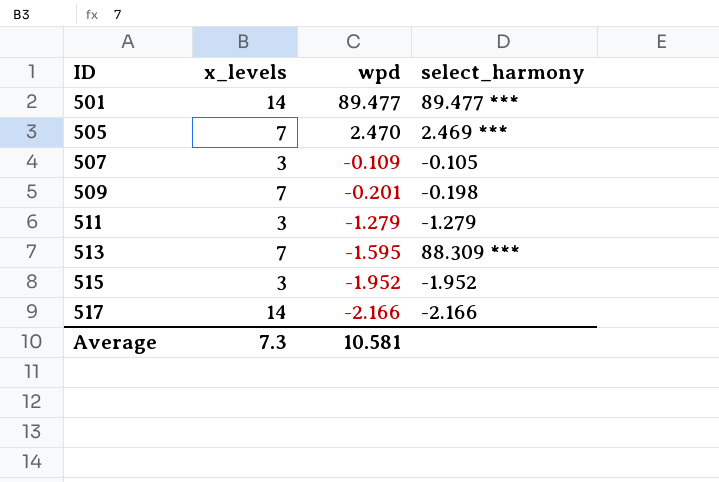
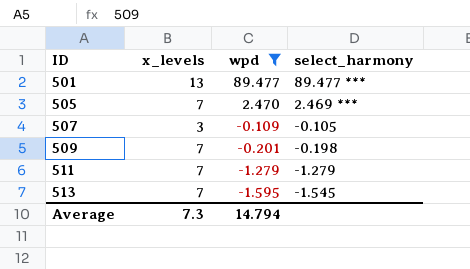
filter: none -> wpd >= -1.595
501 | x_levels: 14 -> 13
511 | x_levels: 3 -> 7
513 | select_harmony: 88.309 *** -> -1.545
Average | wpd: 10.581 -> 14.794

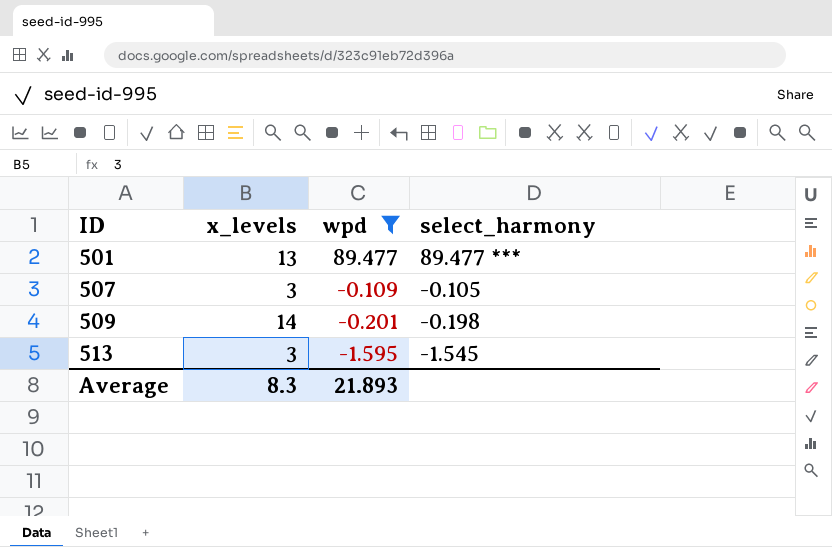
row 505: 7 | 2.470 | 2.469 *** -> none
row 511: 7 | -1.279 | -1.279 -> none
509 | x_levels: 7 -> 14
513 | x_levels: 7 -> 3
Average | x_levels: 7.3 -> 8.3
Average | wpd: 14.794 -> 21.893

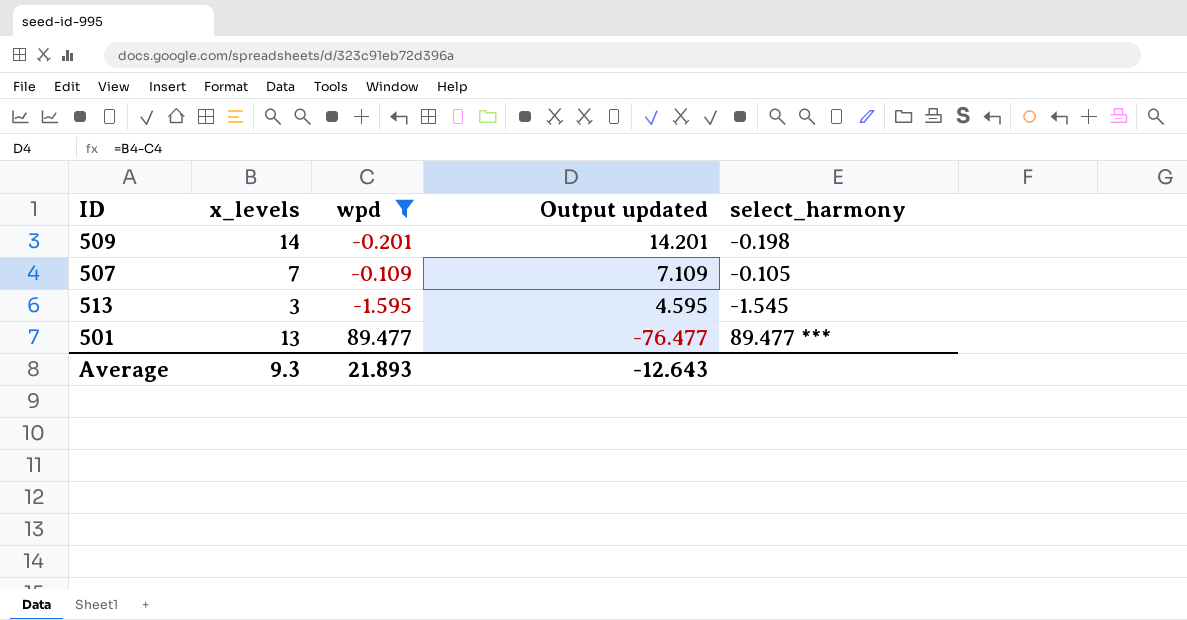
row order: ID ascending -> Output updated descending
column Output updated | formula: none -> [x_levels] - [wpd]
507 | x_levels: 3 -> 7
Average | x_levels: 8.3 -> 9.3

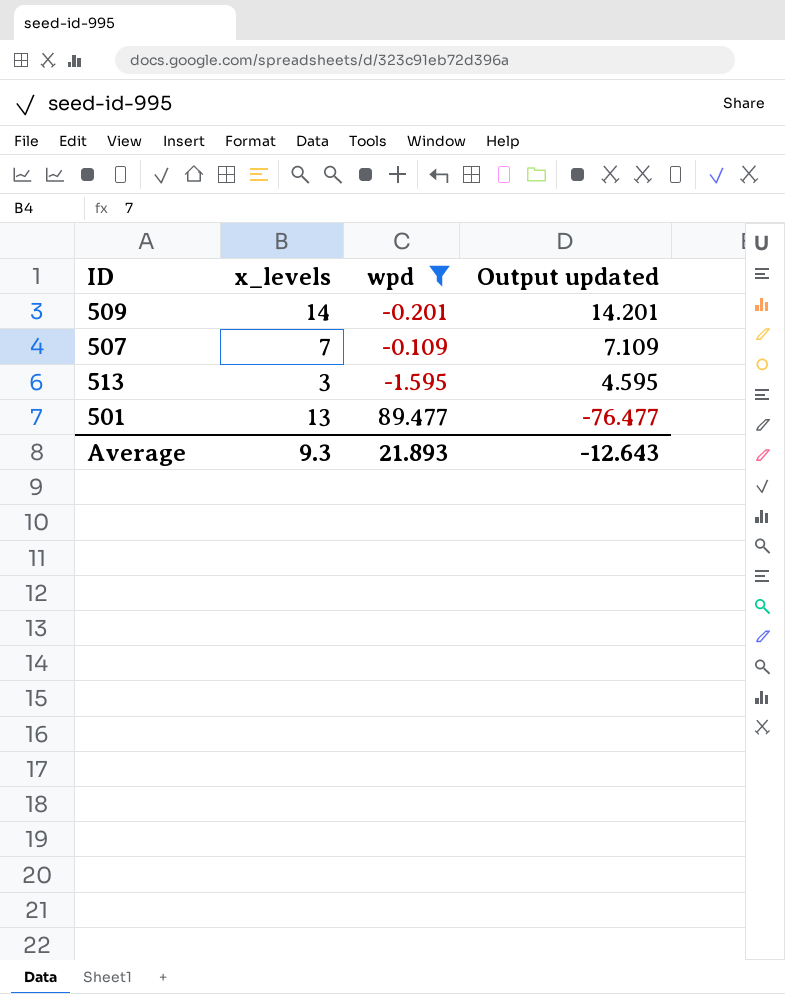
column select_harmony | position: 5 -> none

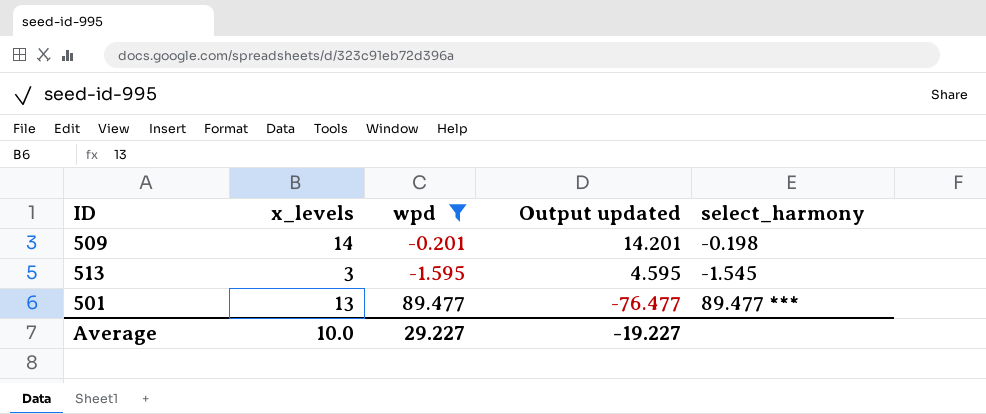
column select_harmony | position: none -> 5
row 507: 7 | -0.109 | 7.109 -> none
Average | x_levels: 9.3 -> 10.0
Average | wpd: 21.893 -> 29.227
Average | Output updated: -12.643 -> -19.227

